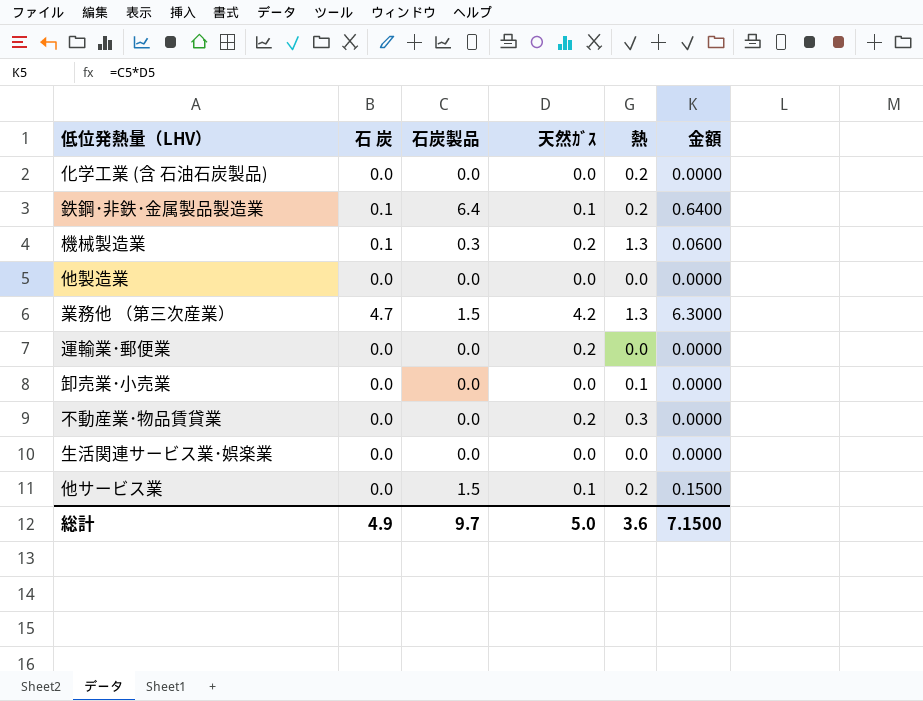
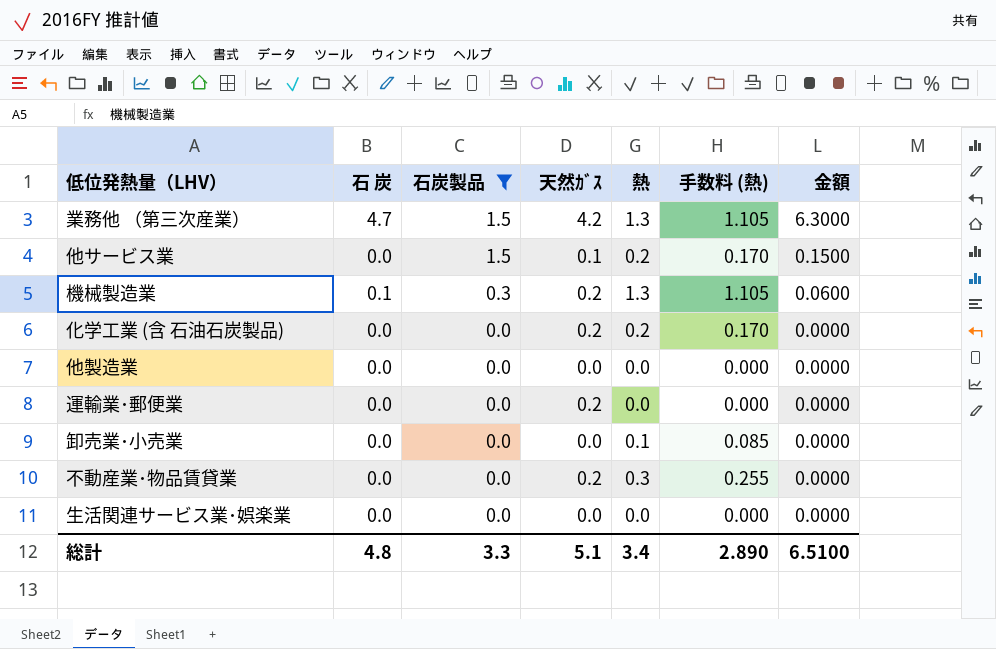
filter: none -> 石炭製品 != 6.4
row order: none -> 石炭製品 descending
column 手数料 (熱) | formula: none -> [熱] * 0.85
化学工業 (含 石油石炭製品) | 天然ｶﾞｽ: 0.0 -> 0.2
総計 | 石 炭: 4.9 -> 4.8
総計 | 石炭製品: 9.7 -> 3.3
総計 | 天然ｶﾞｽ: 5.0 -> 5.1
総計 | 熱: 3.6 -> 3.4
総計 | 金額: 7.1500 -> 6.5100

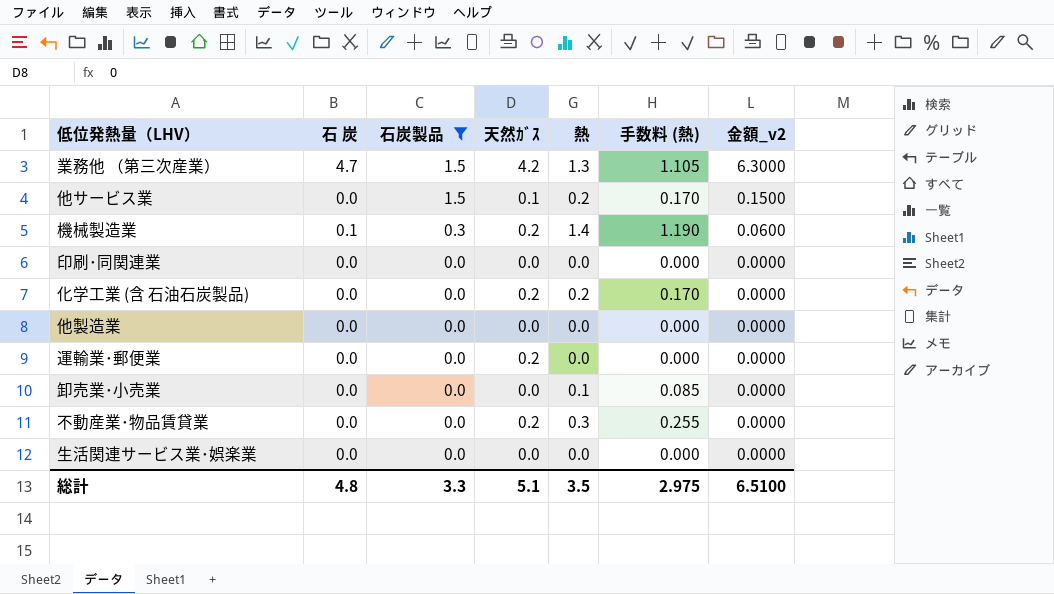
column name: 金額 -> 金額_v2
機械製造業 | 熱: 1.3 -> 1.4
機械製造業 | 手数料 (熱): 1.105 -> 1.190
row 印刷･同関連業: none -> 0.0 | 0.0 | 0.0 | 0.0 | 0.000 | 0.0000
総計 | 熱: 3.4 -> 3.5
総計 | 手数料 (熱): 2.890 -> 2.975

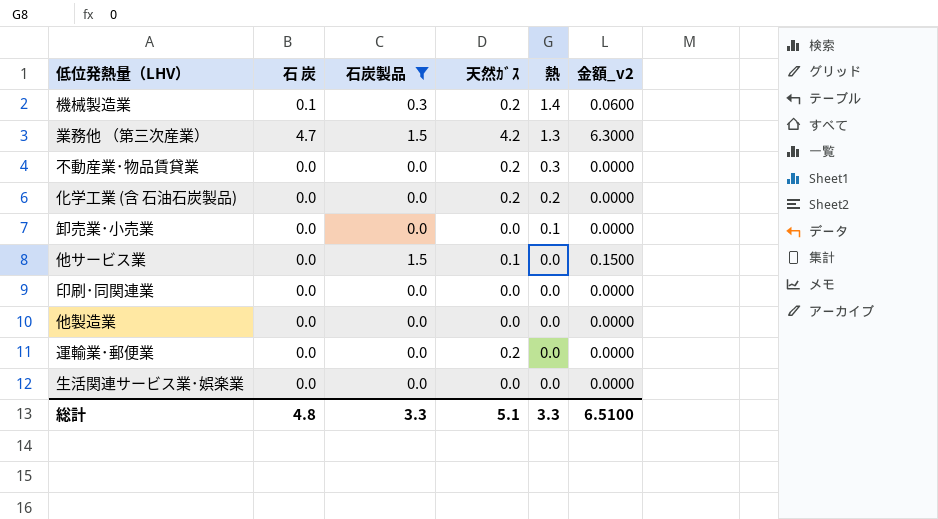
row order: 石炭製品 descending -> 熱 descending
column 手数料 (熱) | formula: [熱] * 0.85 -> none
他サービス業 | 熱: 0.2 -> 0.0
総計 | 熱: 3.5 -> 3.3

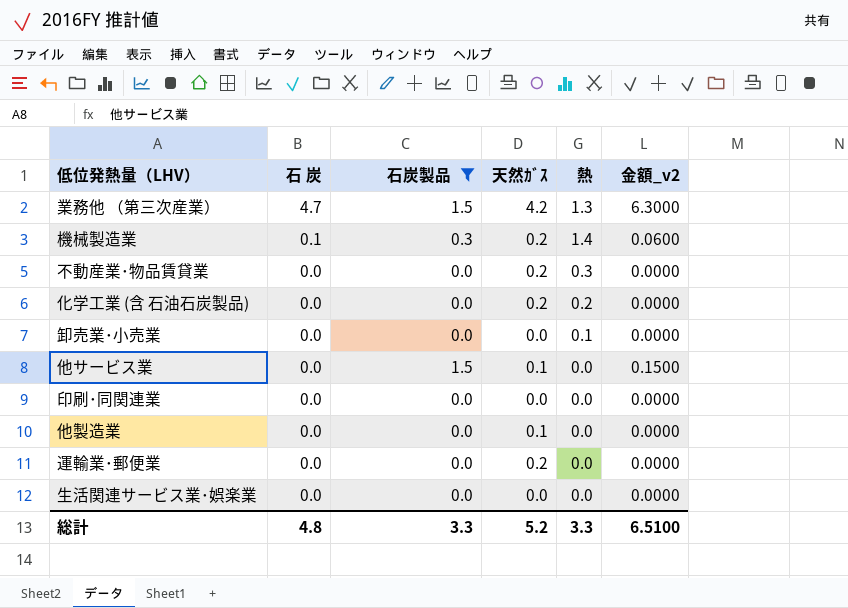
row order: 熱 descending -> 石 炭 descending
他製造業 | 天然ｶﾞｽ: 0.0 -> 0.1
総計 | 天然ｶﾞｽ: 5.1 -> 5.2

